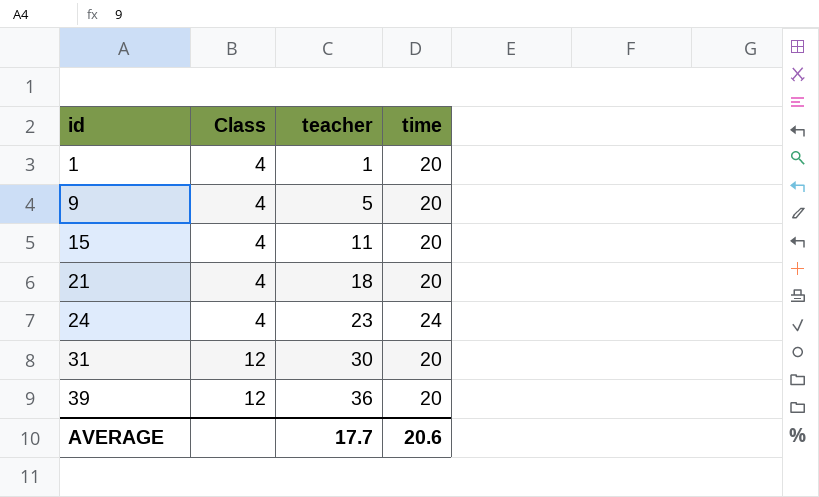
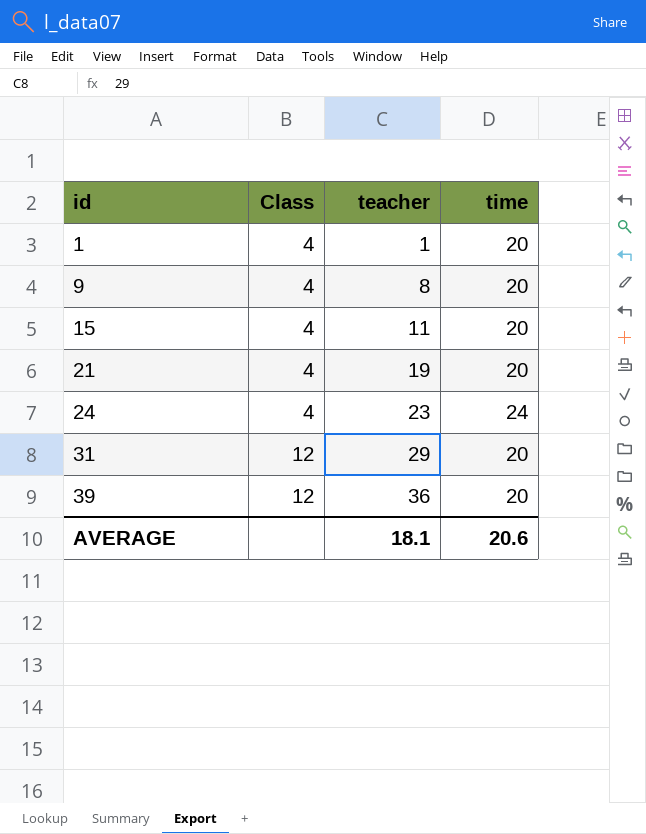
9 | teacher: 5 -> 8
21 | teacher: 18 -> 19
31 | teacher: 30 -> 29
AVERAGE | teacher: 17.7 -> 18.1

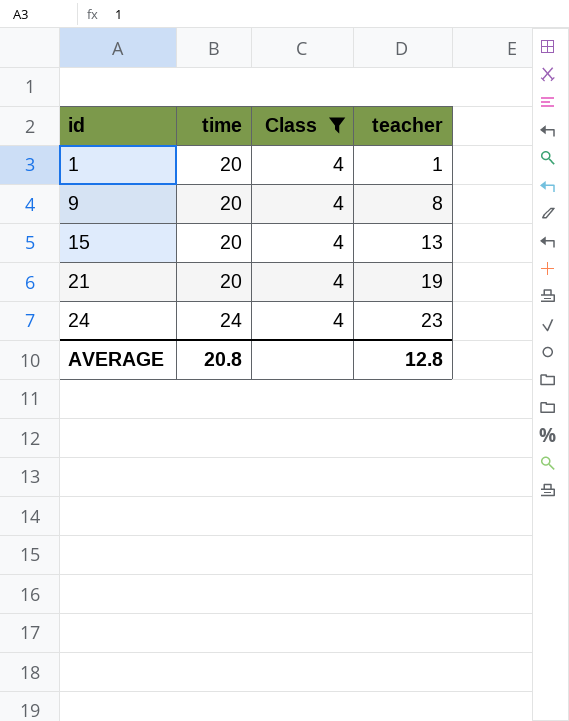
filter: none -> Class = 4
column time | position: 4 -> 2
15 | teacher: 11 -> 13
AVERAGE | time: 20.6 -> 20.8
AVERAGE | teacher: 18.1 -> 12.8

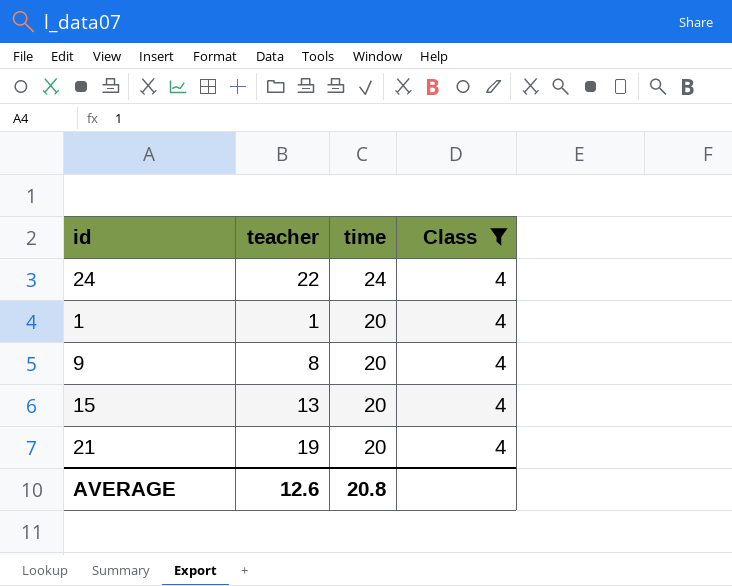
row order: id ascending -> time descending
column teacher | position: 4 -> 2
24 | teacher: 23 -> 22
AVERAGE | teacher: 12.8 -> 12.6

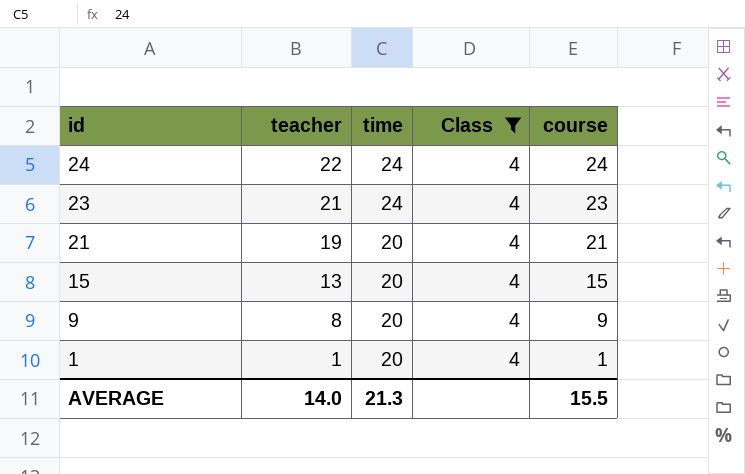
row order: time descending -> id descending
column course | position: none -> 5
row 23: none -> 21 | 24 | 4 | 23
AVERAGE | teacher: 12.6 -> 14.0
AVERAGE | time: 20.8 -> 21.3

